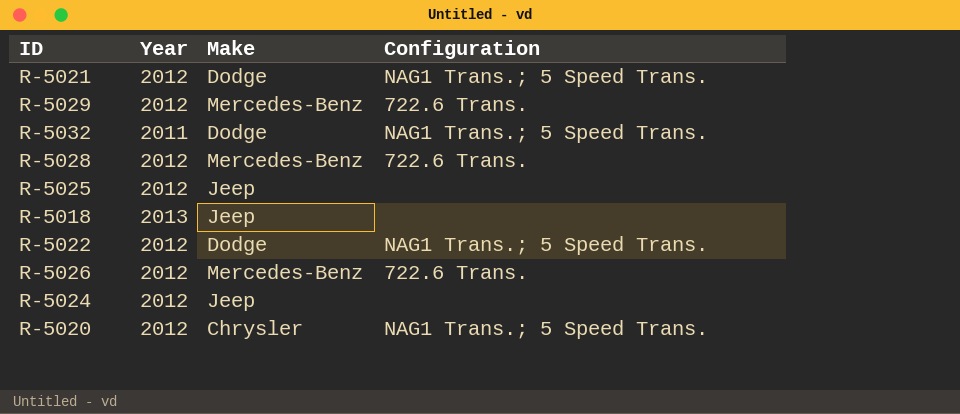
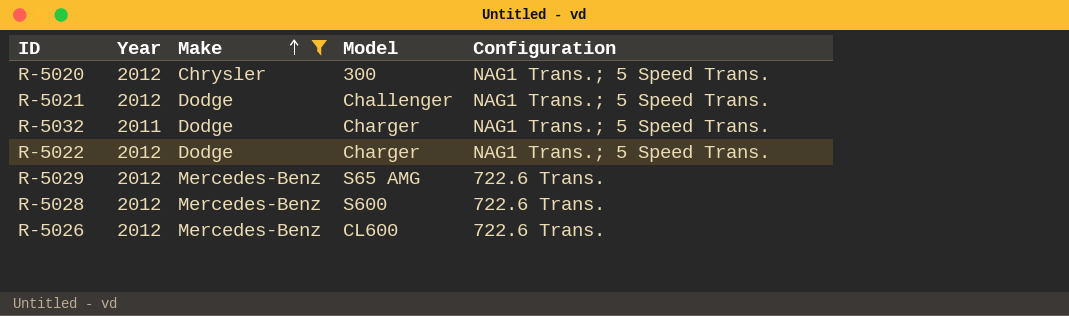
filter: none -> Make != Jeep
row order: none -> Make ascending
column Model | position: none -> 4

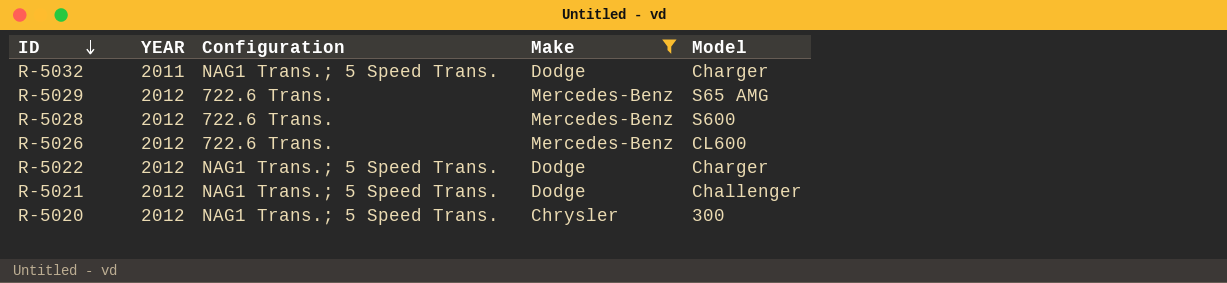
row order: Make ascending -> ID descending
column name: Year -> YEAR
column Configuration | position: 5 -> 3

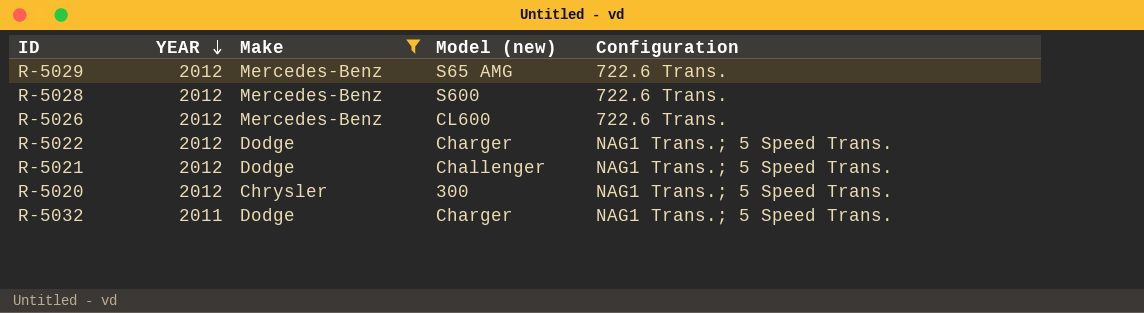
row order: ID descending -> YEAR descending
column name: Model -> Model (new)
column Configuration | position: 3 -> 5

